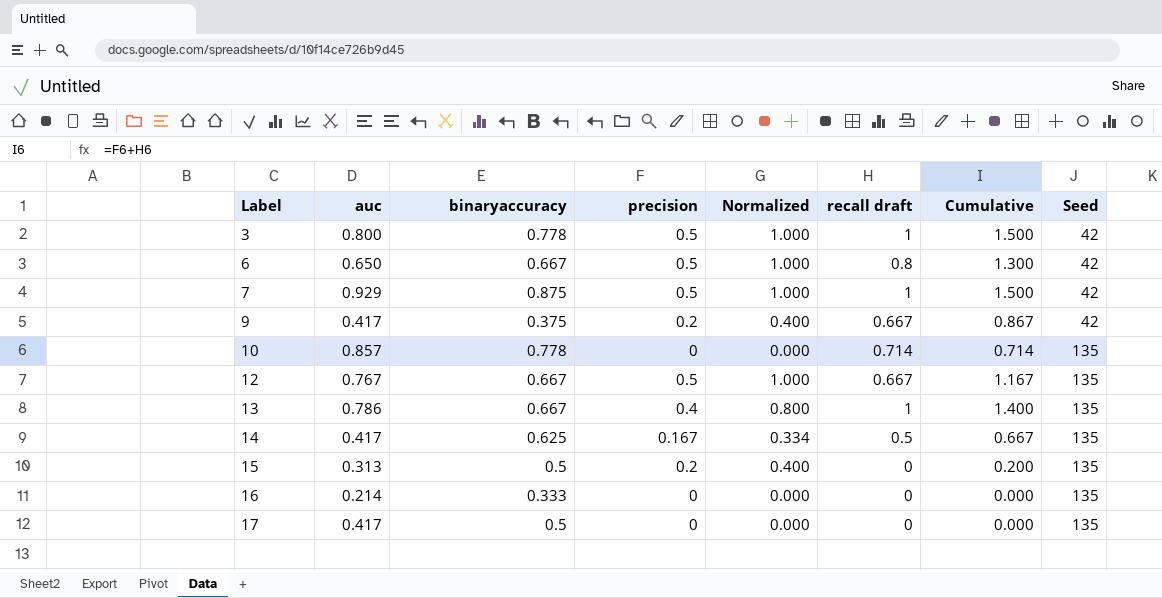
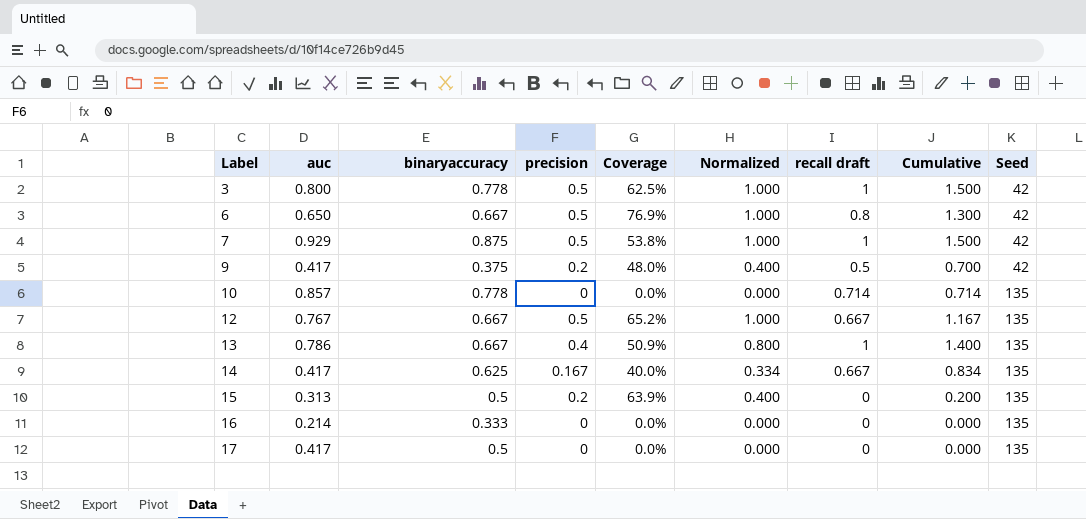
column Coverage | formula: none -> [precision] / [auc]
9 | recall draft: 0.667 -> 0.5
9 | Cumulative: 0.867 -> 0.700
14 | recall draft: 0.5 -> 0.667
14 | Cumulative: 0.667 -> 0.834

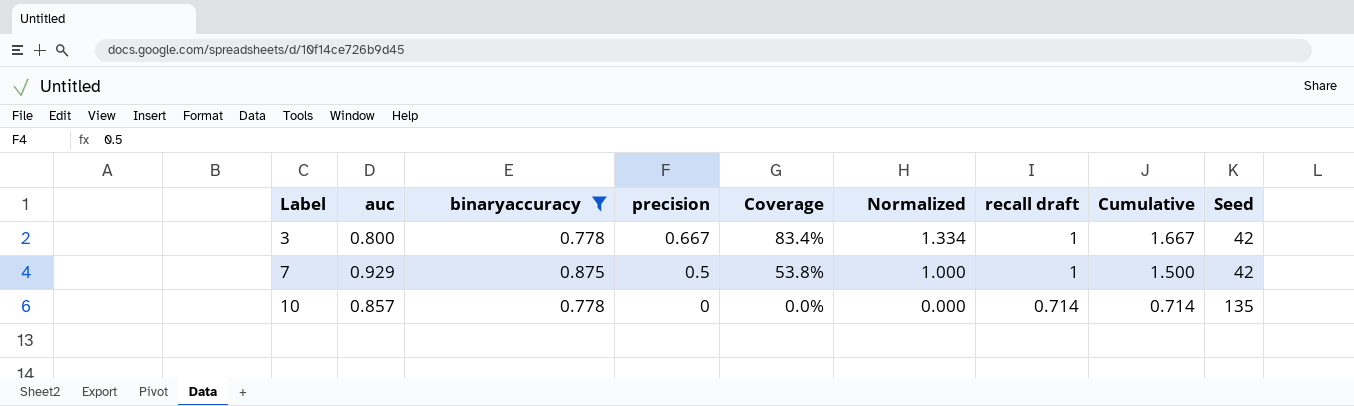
filter: none -> binaryaccuracy >= 0.778
3 | precision: 0.5 -> 0.667
3 | Coverage: 62.5% -> 83.4%
3 | Normalized: 1.000 -> 1.334
3 | Cumulative: 1.500 -> 1.667

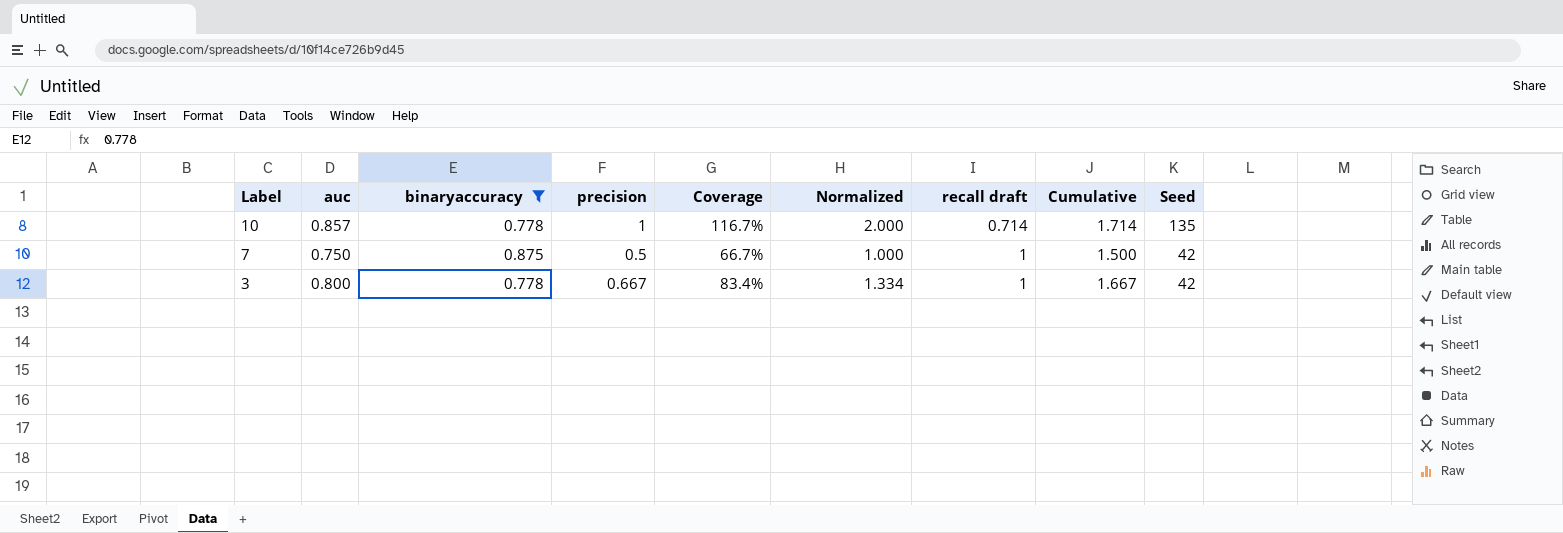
row order: Label ascending -> Label descending
10 | precision: 0 -> 1
10 | Coverage: 0.0% -> 116.7%
10 | Normalized: 0.000 -> 2.000
10 | Cumulative: 0.714 -> 1.714
7 | auc: 0.929 -> 0.750
7 | Coverage: 53.8% -> 66.7%

